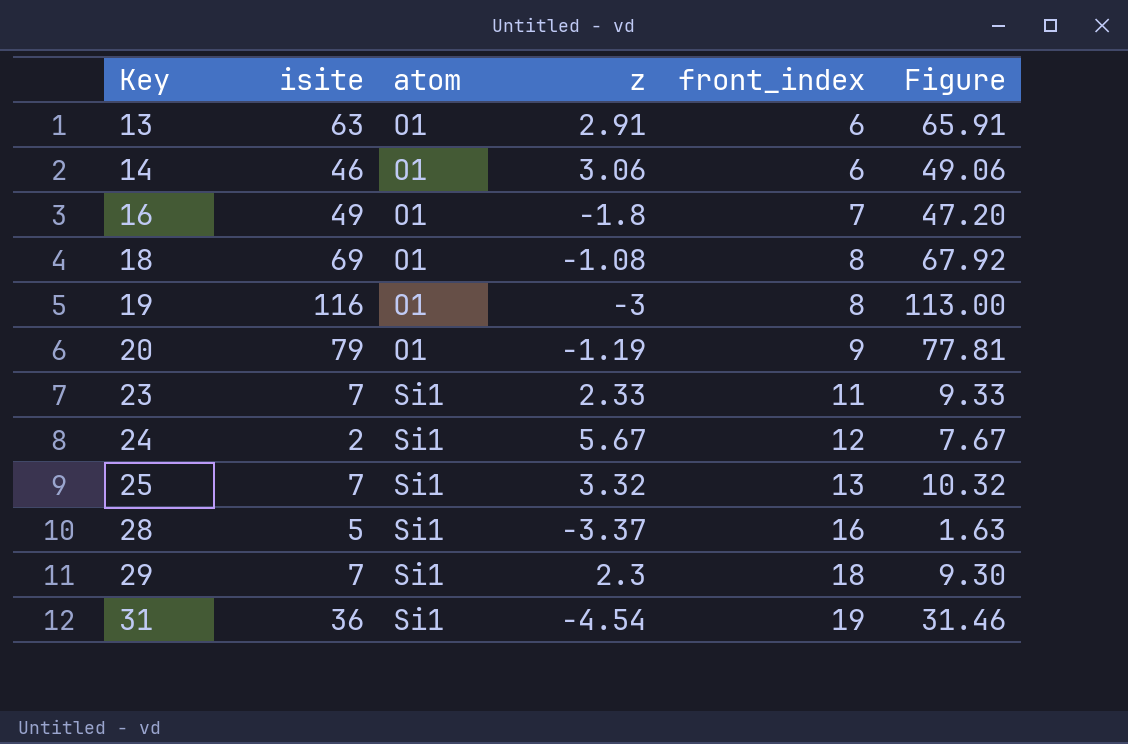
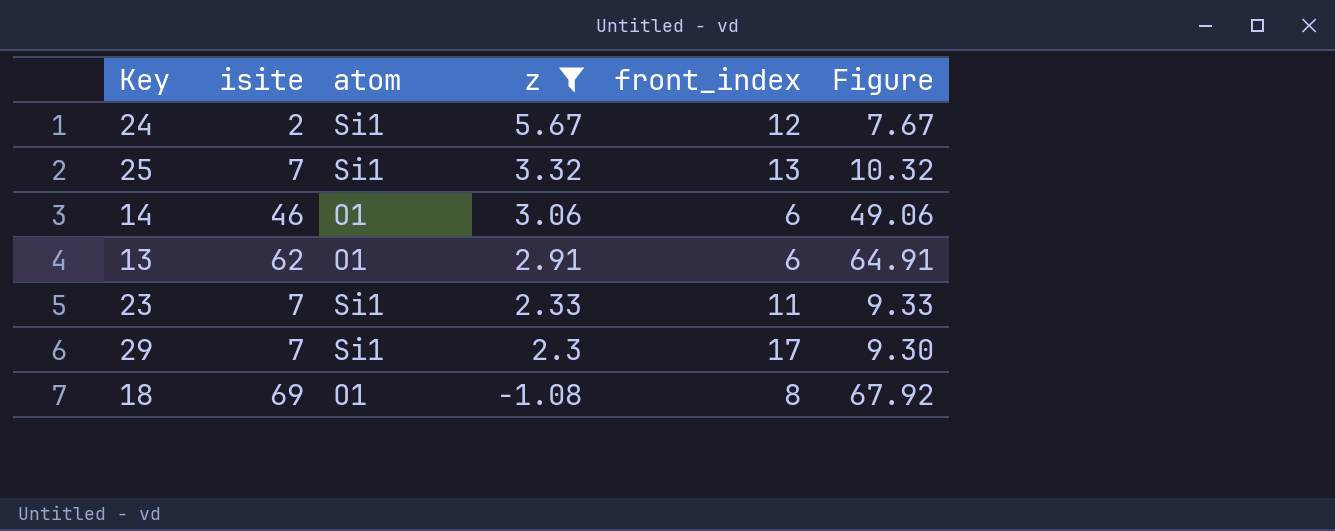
filter: none -> z >= -1.08
row order: Key ascending -> z descending
13 | isite: 63 -> 62
13 | Figure: 65.91 -> 64.91
29 | front_index: 18 -> 17

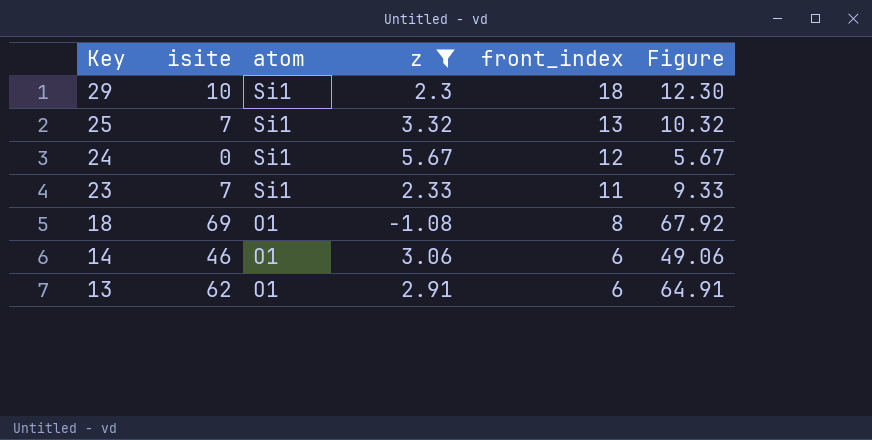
row order: z descending -> Key descending
29 | isite: 7 -> 10
29 | front_index: 17 -> 18
29 | Figure: 9.30 -> 12.30
24 | isite: 2 -> 0
24 | Figure: 7.67 -> 5.67

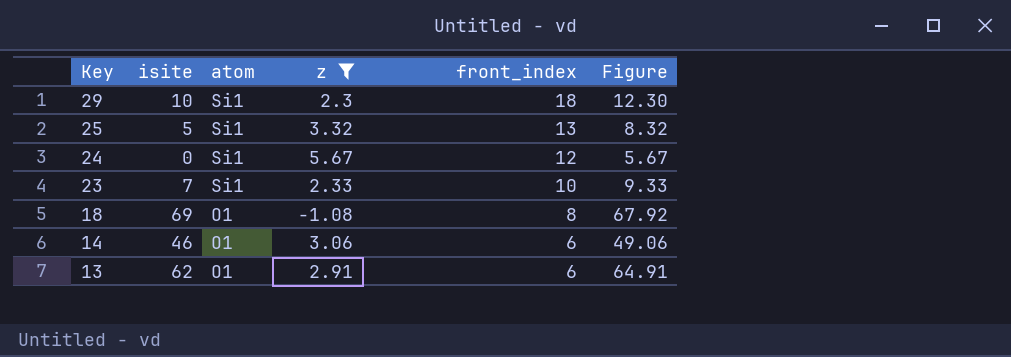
25 | isite: 7 -> 5
25 | Figure: 10.32 -> 8.32
23 | front_index: 11 -> 10

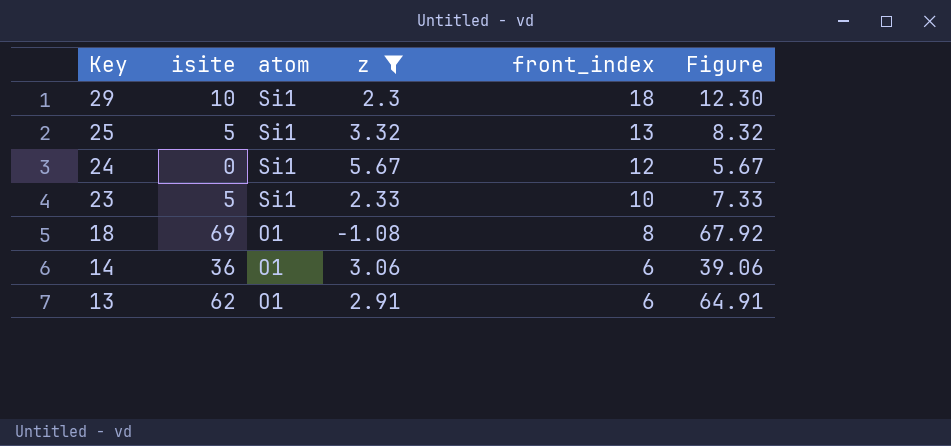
23 | isite: 7 -> 5
23 | Figure: 9.33 -> 7.33
14 | isite: 46 -> 36
14 | Figure: 49.06 -> 39.06

